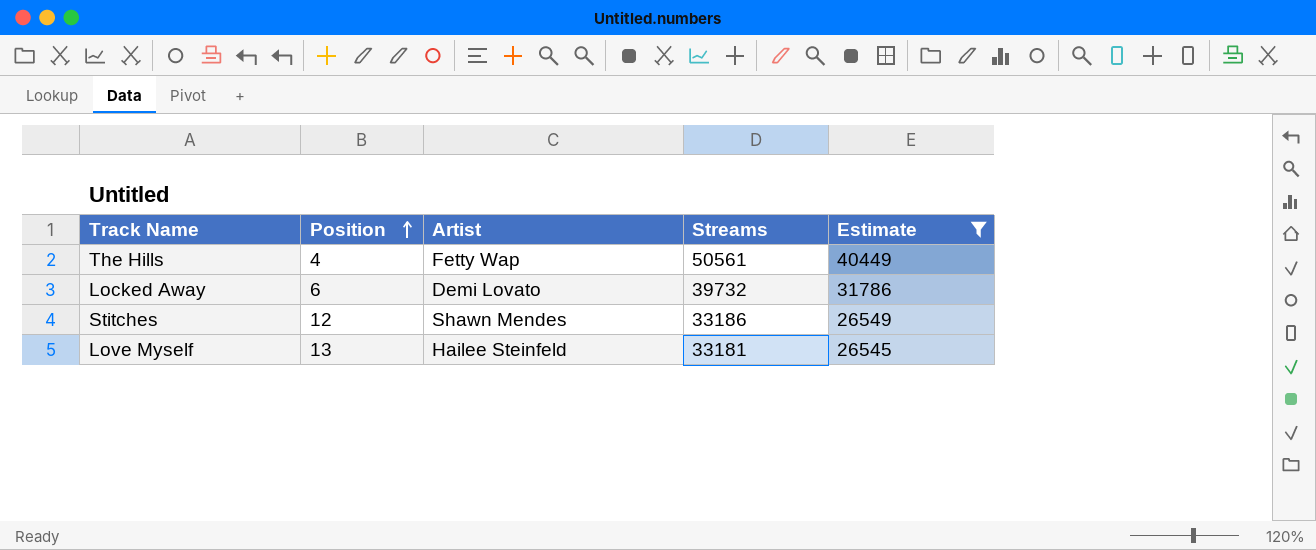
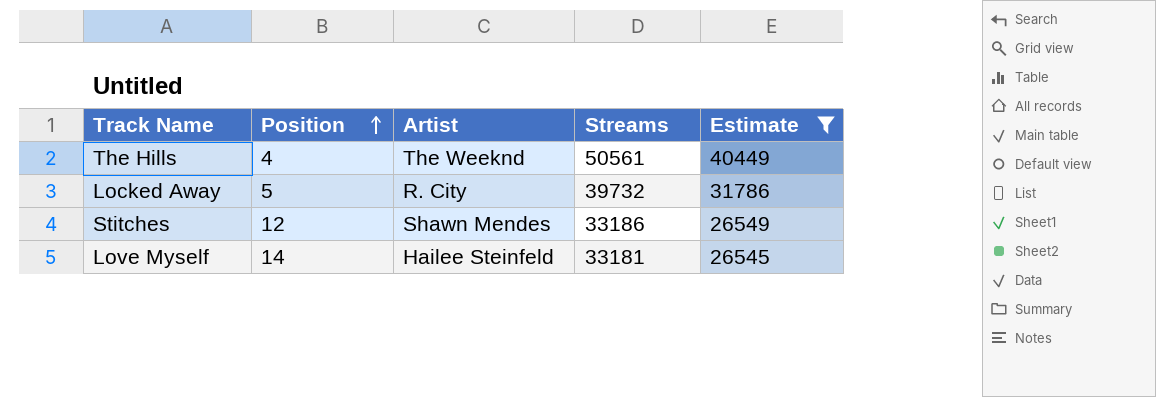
The Hills | Artist: Fetty Wap -> The Weeknd
Locked Away | Position: 6 -> 5
Locked Away | Artist: Demi Lovato -> R. City
Love Myself | Position: 13 -> 14

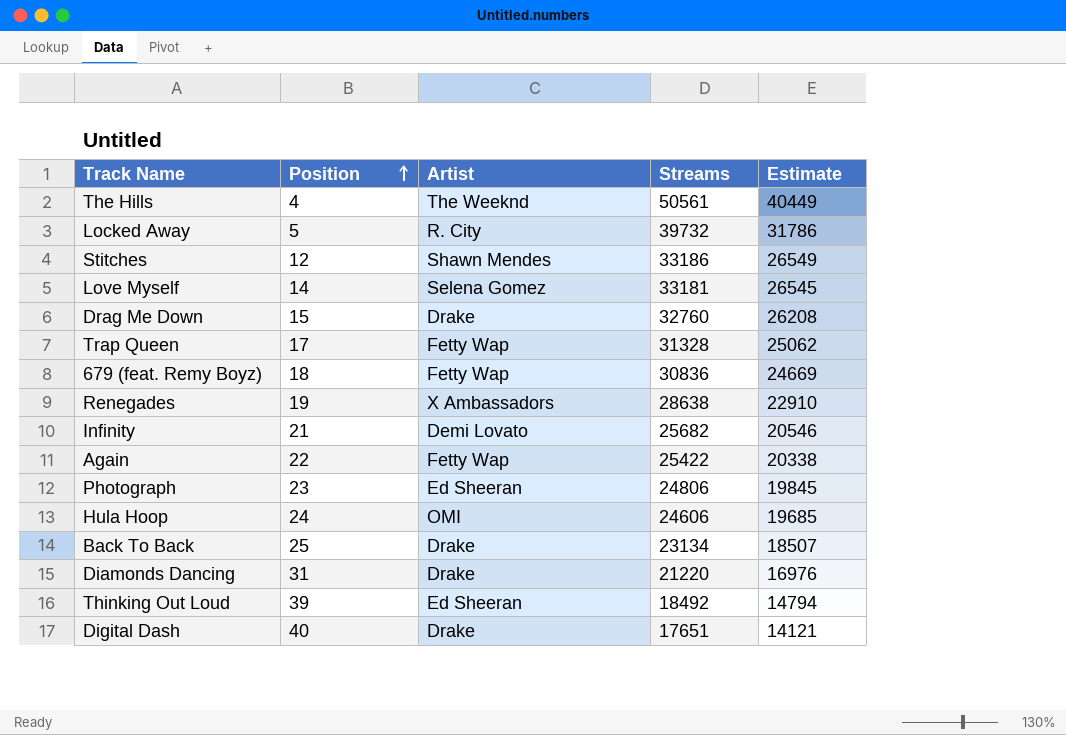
filter: Estimate >= 26545 -> none
Love Myself | Artist: Hailee Steinfeld -> Selena Gomez

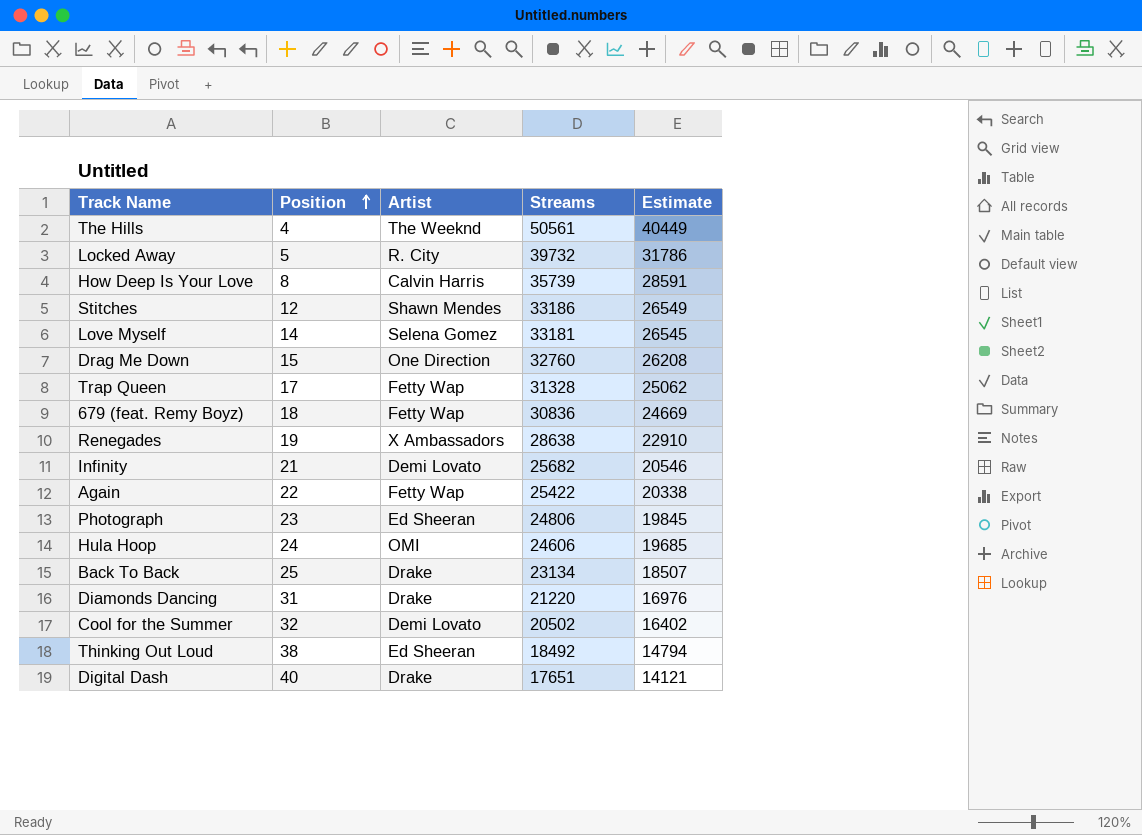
row How Deep Is Your Love: none -> 8 | Calvin Harris | 35739 | 28591
Drag Me Down | Artist: Drake -> One Direction
row Cool for the Summer: none -> 32 | Demi Lovato | 20502 | 16402
Thinking Out Loud | Position: 39 -> 38

